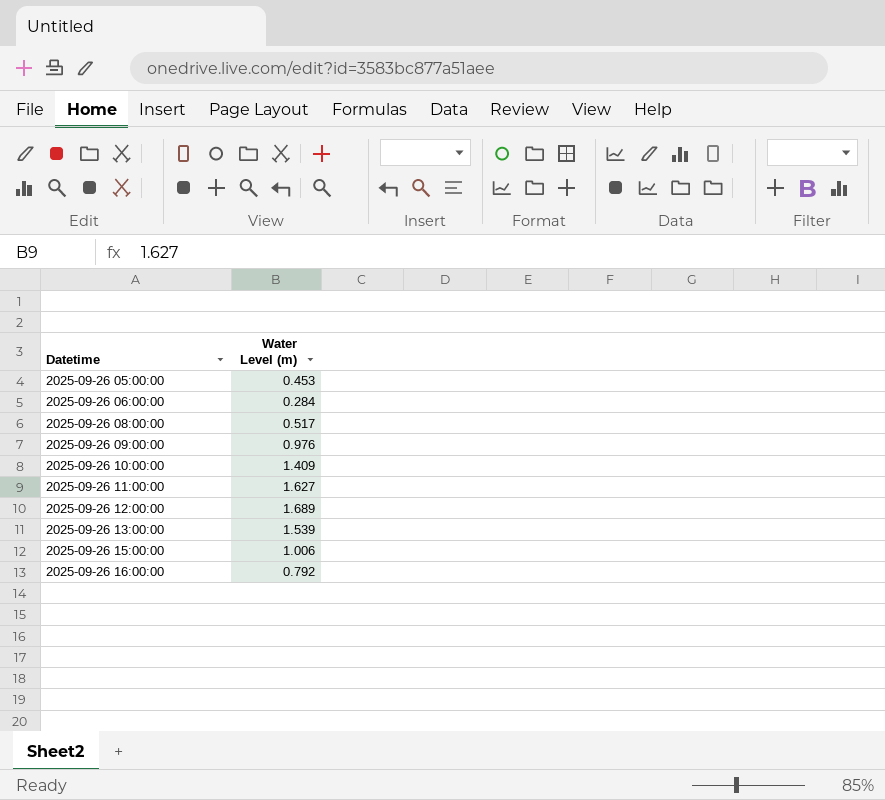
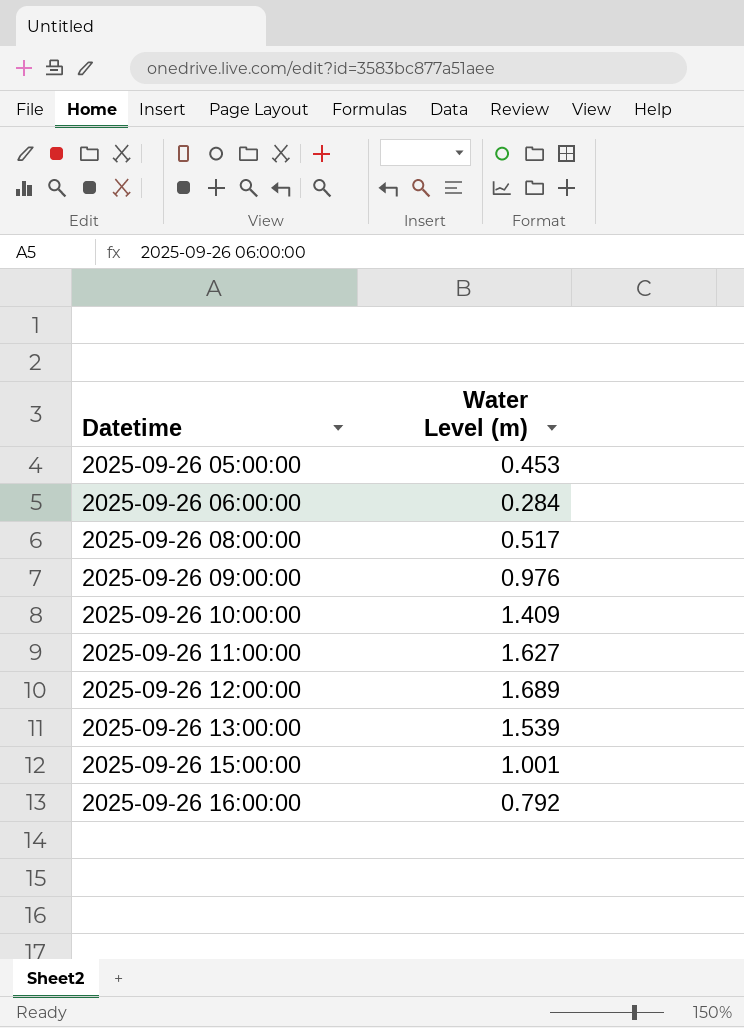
2025-09-26 15:00:00 | Water Level (m): 1.006 -> 1.001

